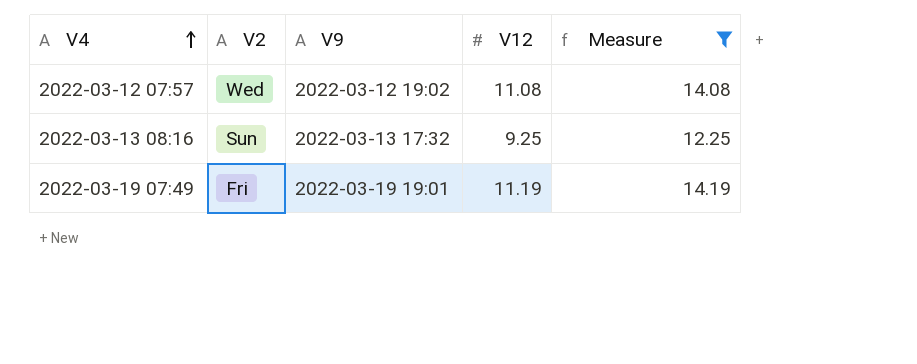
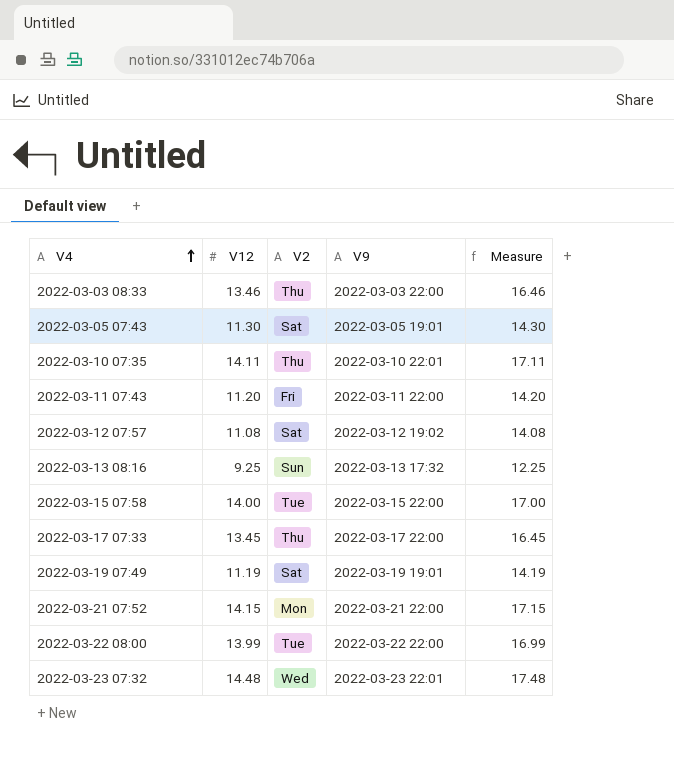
filter: Measure <= 14.19 -> none
column V12 | position: 4 -> 2
2022-03-12 07:57 | V2: Wed -> Sat
2022-03-19 07:49 | V2: Fri -> Sat

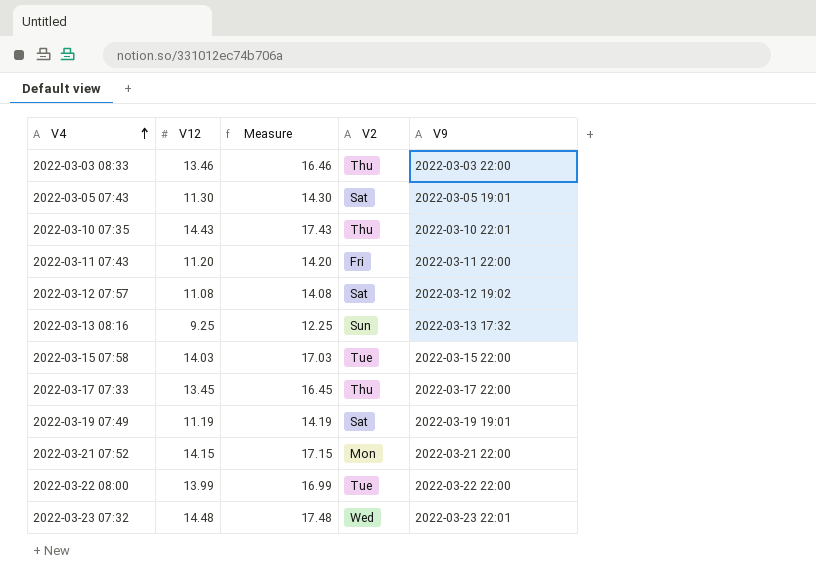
column Measure | position: 5 -> 3
2022-03-10 07:35 | V12: 14.11 -> 14.43
2022-03-10 07:35 | Measure: 17.11 -> 17.43
2022-03-15 07:58 | V12: 14.00 -> 14.03
2022-03-15 07:58 | Measure: 17.00 -> 17.03

